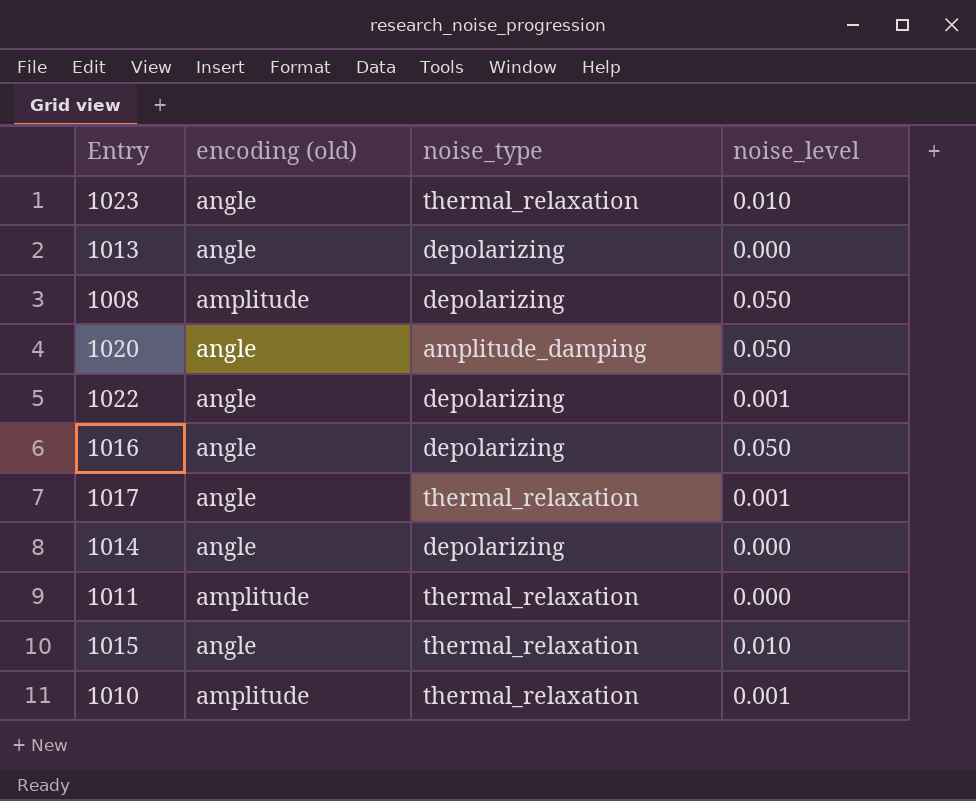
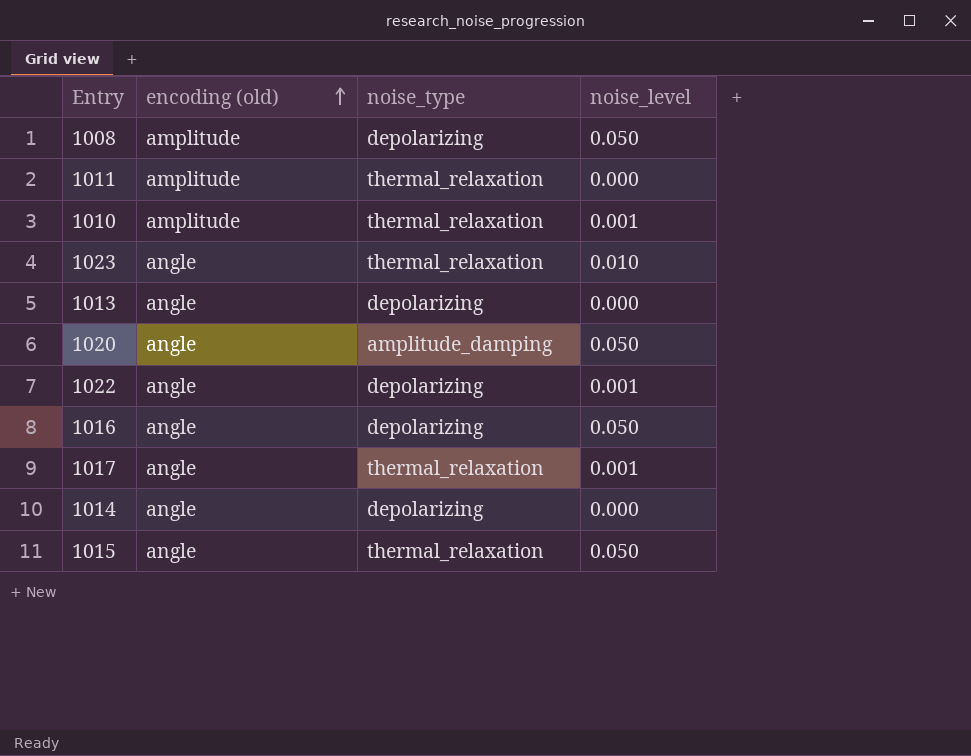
row order: none -> encoding (old) ascending
1015 | noise_level: 0.010 -> 0.050

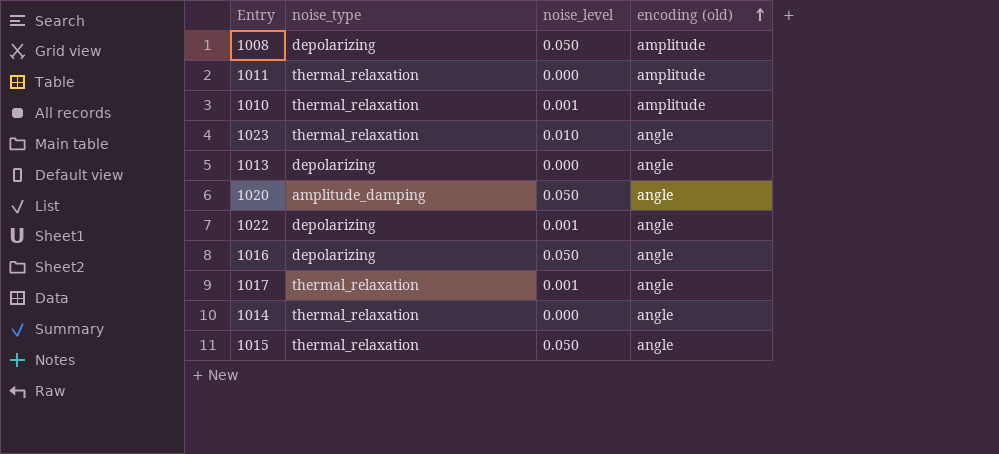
column encoding (old) | position: 2 -> 4
1014 | noise_type: depolarizing -> thermal_relaxation

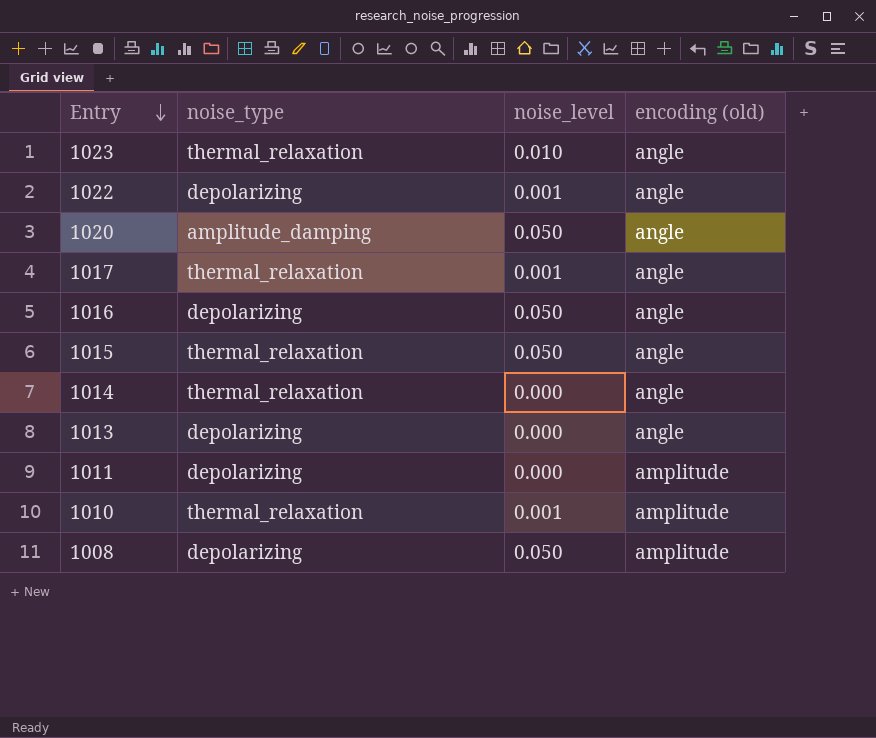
row order: encoding (old) ascending -> Entry descending
1011 | noise_type: thermal_relaxation -> depolarizing

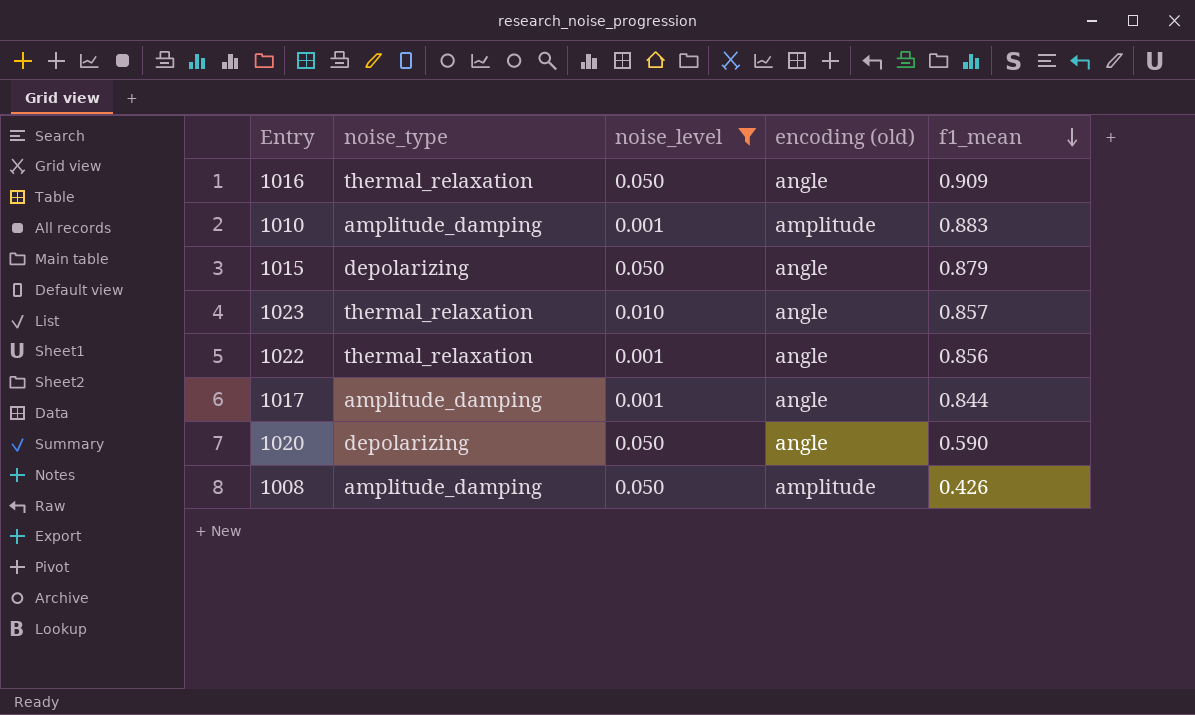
filter: none -> noise_level != 0.000
row order: Entry descending -> f1_mean descending
column f1_mean | position: none -> 5
1016 | noise_type: depolarizing -> thermal_relaxation
1010 | noise_type: thermal_relaxation -> amplitude_damping
1015 | noise_type: thermal_relaxation -> depolarizing
1022 | noise_type: depolarizing -> thermal_relaxation
1017 | noise_type: thermal_relaxation -> amplitude_damping
1020 | noise_type: amplitude_damping -> depolarizing
1008 | noise_type: depolarizing -> amplitude_damping

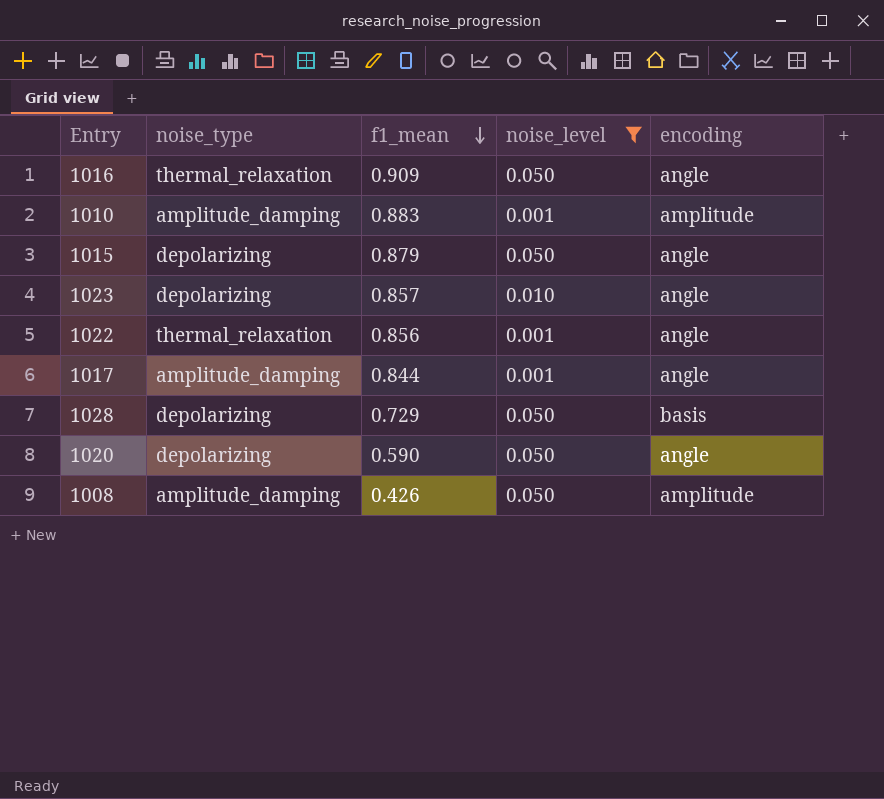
column f1_mean | position: 5 -> 3
column name: encoding (old) -> encoding
1023 | noise_type: thermal_relaxation -> depolarizing
row 1028: none -> depolarizing | 0.729 | 0.050 | basis

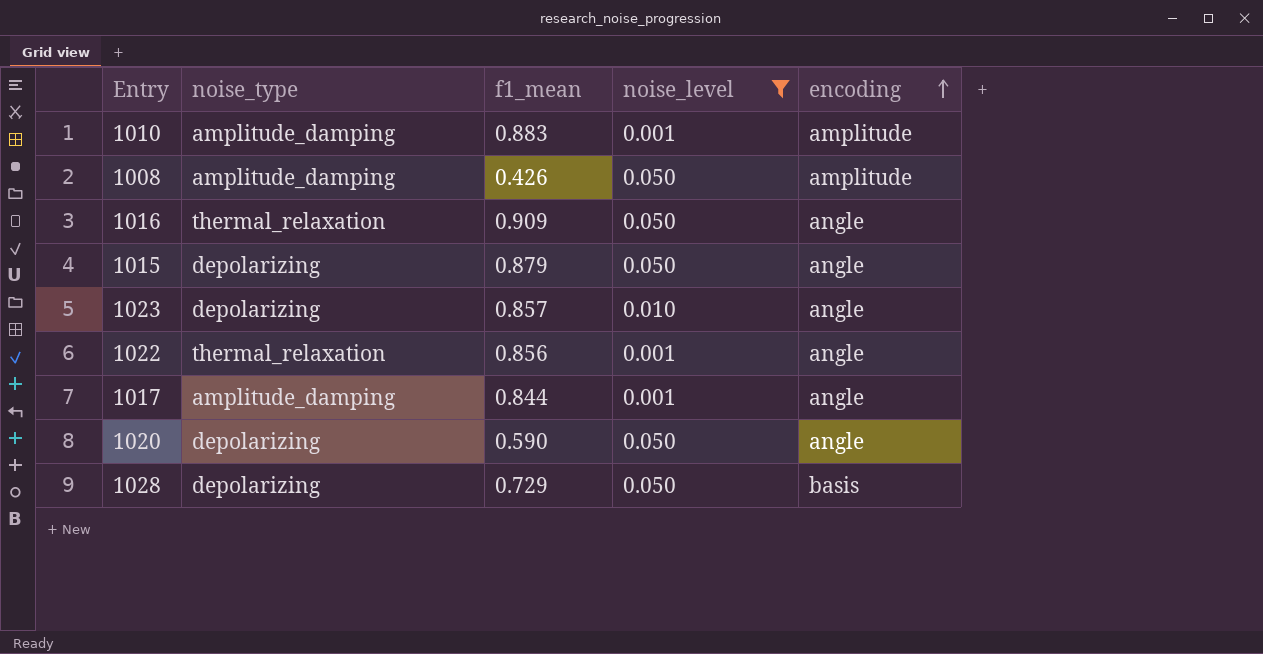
row order: f1_mean descending -> encoding ascending

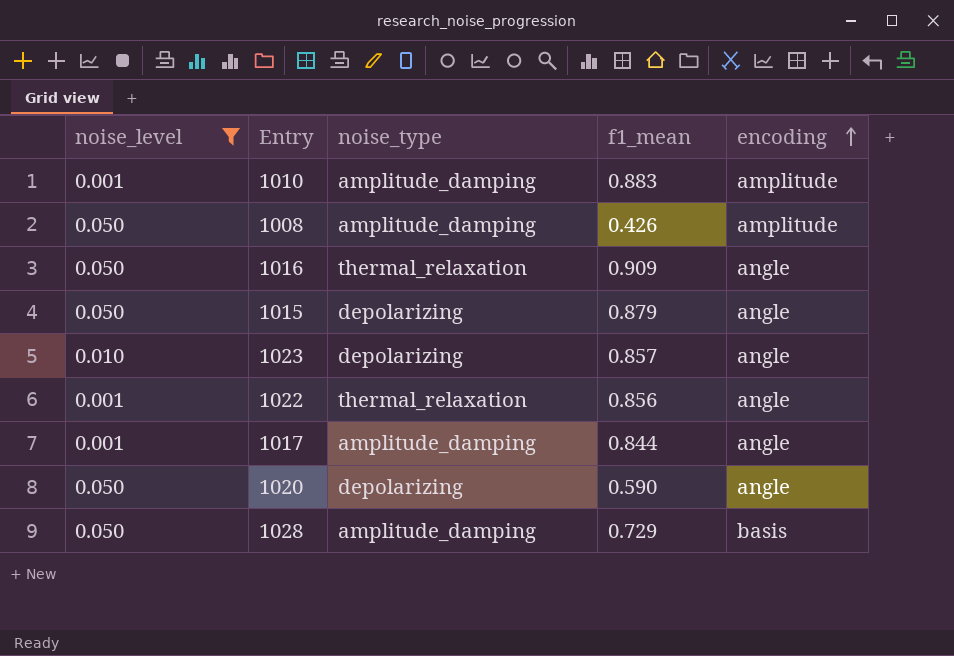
column noise_level | position: 4 -> 1
1028 | noise_type: depolarizing -> amplitude_damping

